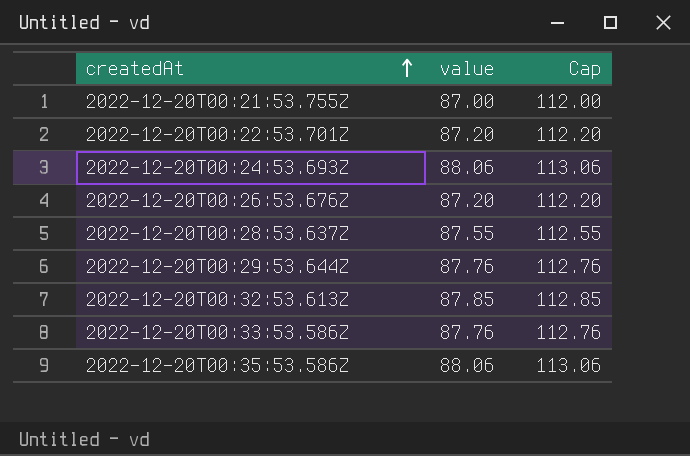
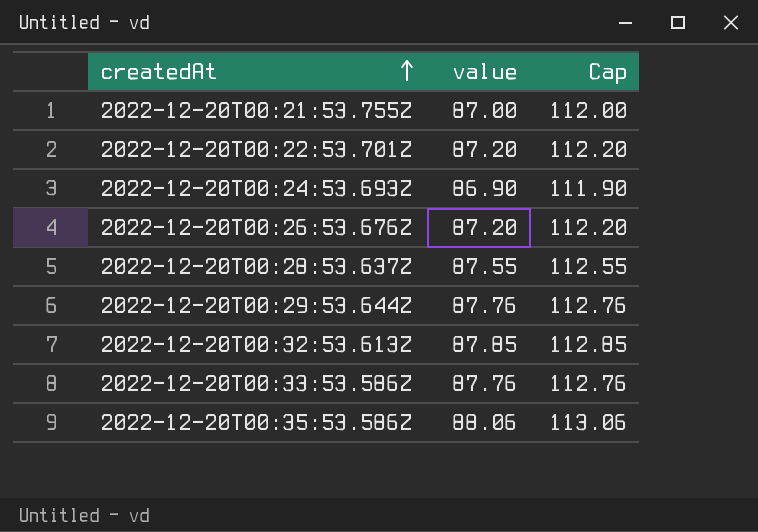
2022-12-20T00:24:53.693Z | value: 88.06 -> 86.90
2022-12-20T00:24:53.693Z | Cap: 113.06 -> 111.90

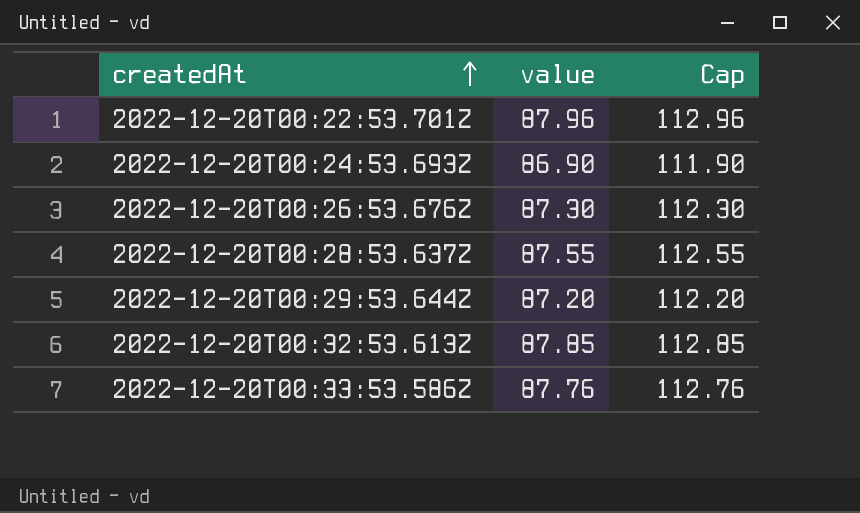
row 2022-12-20T00:21:53.755Z: 87.00 | 112.00 -> none
row 2022-12-20T00:35:53.586Z: 88.06 | 113.06 -> none
2022-12-20T00:22:53.701Z | value: 87.20 -> 87.96
2022-12-20T00:22:53.701Z | Cap: 112.20 -> 112.96
2022-12-20T00:26:53.676Z | value: 87.20 -> 87.30
2022-12-20T00:26:53.676Z | Cap: 112.20 -> 112.30
2022-12-20T00:29:53.644Z | value: 87.76 -> 87.20
2022-12-20T00:29:53.644Z | Cap: 112.76 -> 112.20

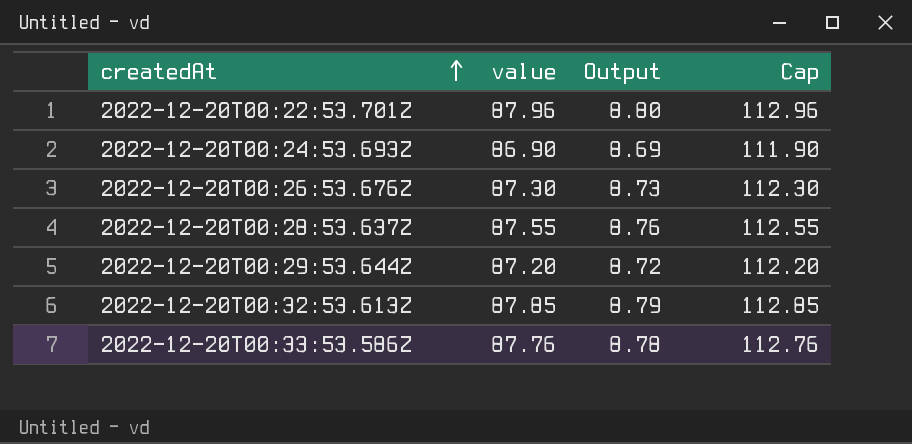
column Output | formula: none -> [value] * 0.1

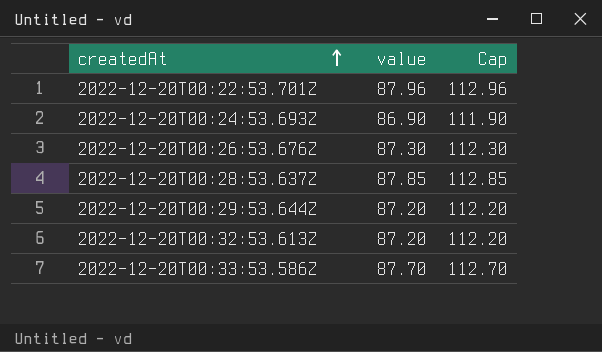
column Output | formula: [value] * 0.1 -> none
2022-12-20T00:28:53.637Z | value: 87.55 -> 87.85
2022-12-20T00:28:53.637Z | Cap: 112.55 -> 112.85
2022-12-20T00:32:53.613Z | value: 87.85 -> 87.20
2022-12-20T00:32:53.613Z | Cap: 112.85 -> 112.20
2022-12-20T00:33:53.586Z | value: 87.76 -> 87.70
2022-12-20T00:33:53.586Z | Cap: 112.76 -> 112.70

